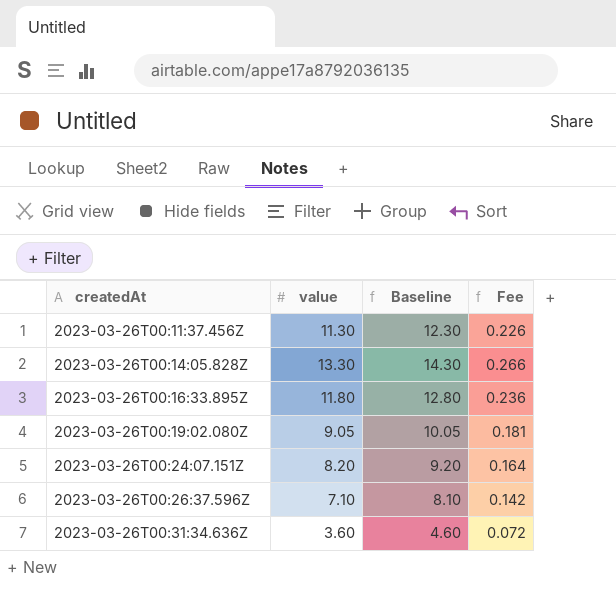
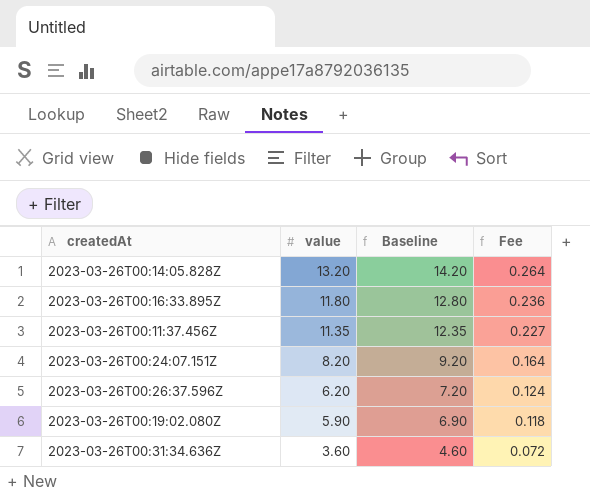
row order: createdAt ascending -> value descending
2023-03-26T00:14:05.828Z | value: 13.30 -> 13.20
2023-03-26T00:14:05.828Z | Baseline: 14.30 -> 14.20
2023-03-26T00:14:05.828Z | Fee: 0.266 -> 0.264
2023-03-26T00:11:37.456Z | value: 11.30 -> 11.35
2023-03-26T00:11:37.456Z | Baseline: 12.30 -> 12.35
2023-03-26T00:11:37.456Z | Fee: 0.226 -> 0.227
2023-03-26T00:26:37.596Z | value: 7.10 -> 6.20
2023-03-26T00:26:37.596Z | Baseline: 8.10 -> 7.20
2023-03-26T00:26:37.596Z | Fee: 0.142 -> 0.124
2023-03-26T00:19:02.080Z | value: 9.05 -> 5.90
2023-03-26T00:19:02.080Z | Baseline: 10.05 -> 6.90
2023-03-26T00:19:02.080Z | Fee: 0.181 -> 0.118

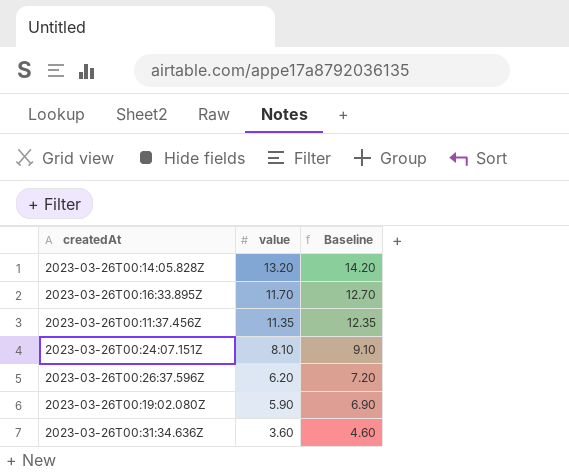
column Fee | formula: [value] * 0.02 -> none
2023-03-26T00:16:33.895Z | value: 11.80 -> 11.70
2023-03-26T00:16:33.895Z | Baseline: 12.80 -> 12.70
2023-03-26T00:24:07.151Z | value: 8.20 -> 8.10
2023-03-26T00:24:07.151Z | Baseline: 9.20 -> 9.10

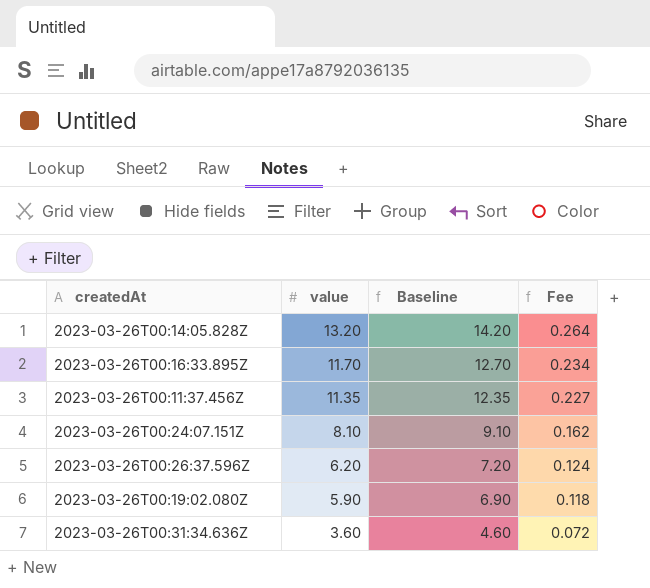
column Fee | formula: none -> [value] * 0.02

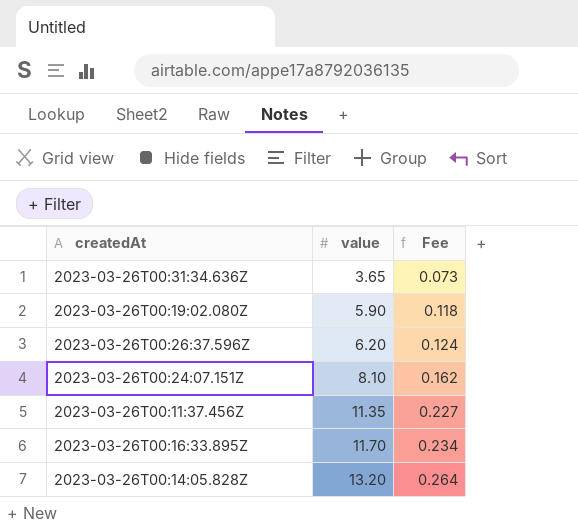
row order: value descending -> value ascending
column Baseline | formula: [value] + 1 -> none
2023-03-26T00:31:34.636Z | value: 3.60 -> 3.65
2023-03-26T00:31:34.636Z | Fee: 0.072 -> 0.073

